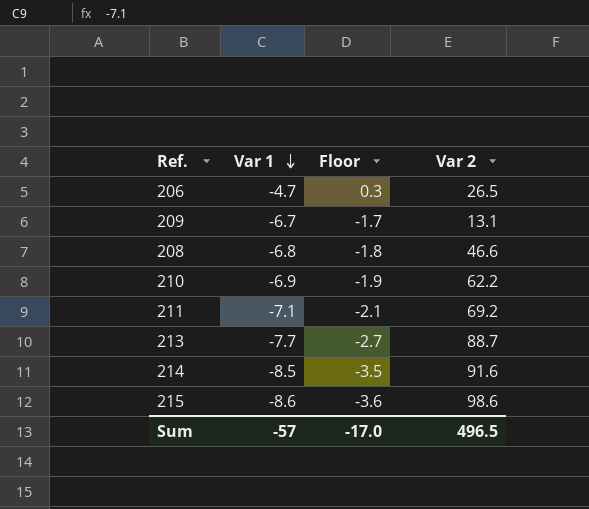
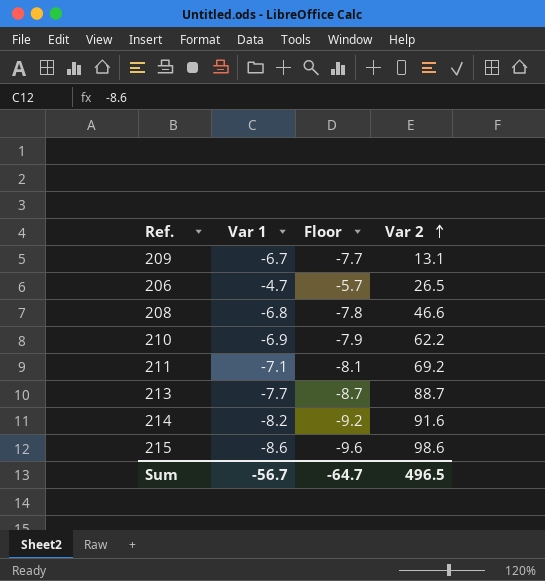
row order: Var 1 descending -> Var 2 ascending
column Floor | formula: [Var 1] + 5 -> [Var 1] - 1
214 | Var 1: -8.5 -> -8.2
Sum | Var 1: -57 -> -56.7
Sum | Floor: -17.0 -> -64.7

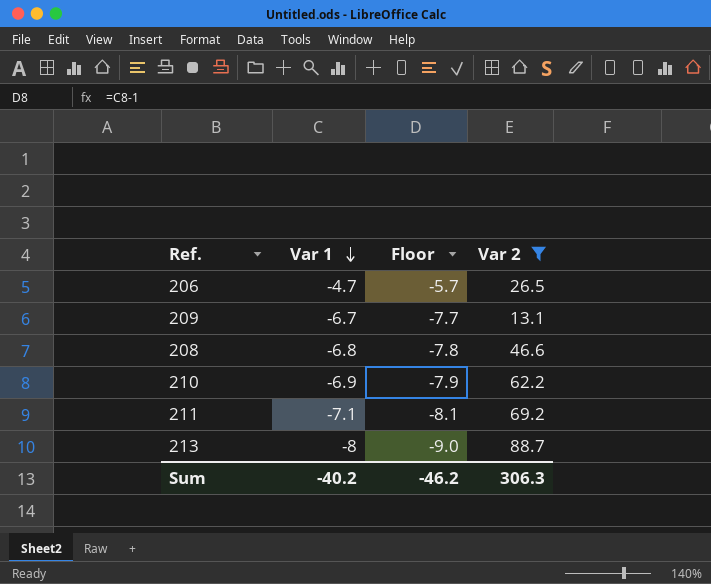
filter: none -> Var 2 <= 88.7
row order: Var 2 ascending -> Var 1 descending
213 | Var 1: -7.7 -> -8
213 | Floor: -8.7 -> -9.0
Sum | Var 1: -56.7 -> -40.2
Sum | Floor: -64.7 -> -46.2
Sum | Var 2: 496.5 -> 306.3

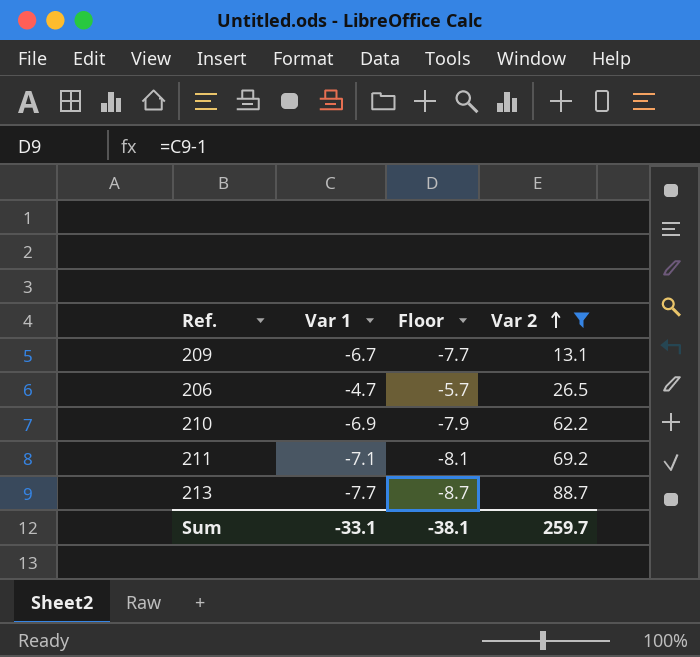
row order: Var 1 descending -> Var 2 ascending
row 208: -6.8 | -7.8 | 46.6 -> none
213 | Var 1: -8 -> -7.7
213 | Floor: -9.0 -> -8.7
Sum | Var 1: -40.2 -> -33.1
Sum | Floor: -46.2 -> -38.1
Sum | Var 2: 306.3 -> 259.7

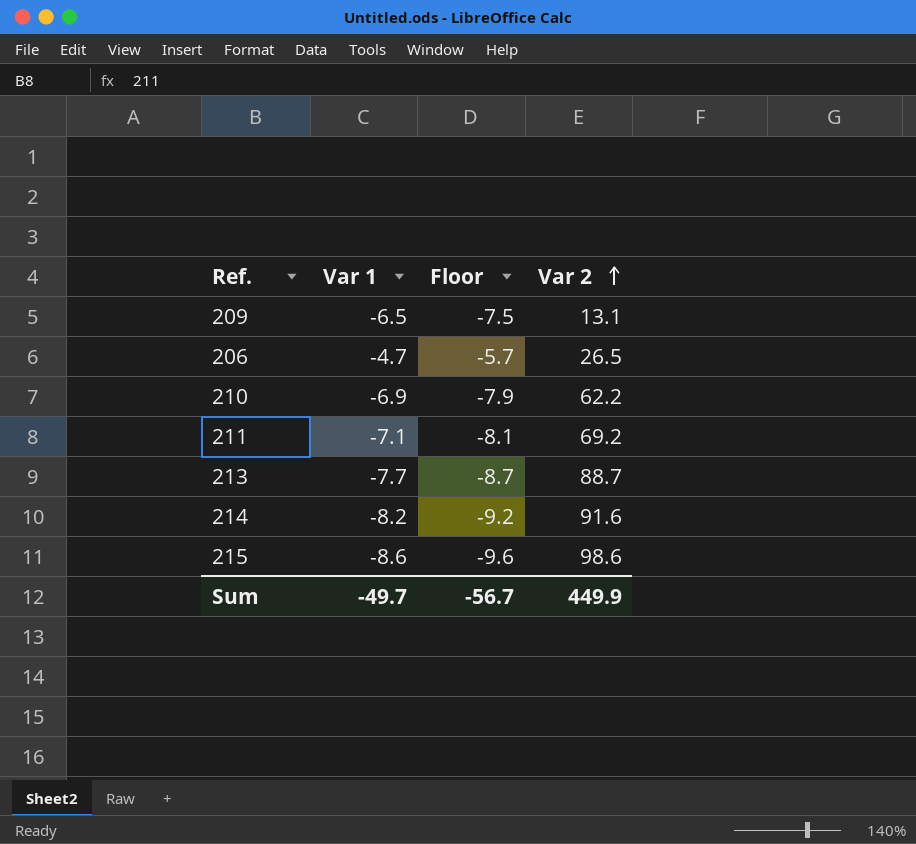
filter: Var 2 <= 88.7 -> none
209 | Var 1: -6.7 -> -6.5
209 | Floor: -7.7 -> -7.5
Sum | Var 1: -33.1 -> -49.7
Sum | Floor: -38.1 -> -56.7
Sum | Var 2: 259.7 -> 449.9

